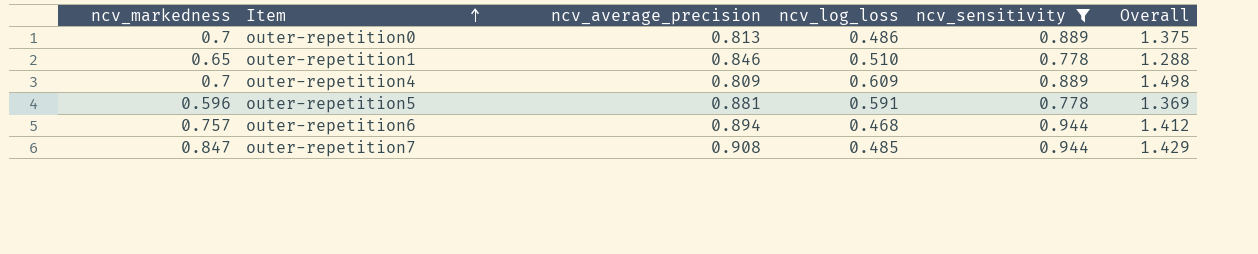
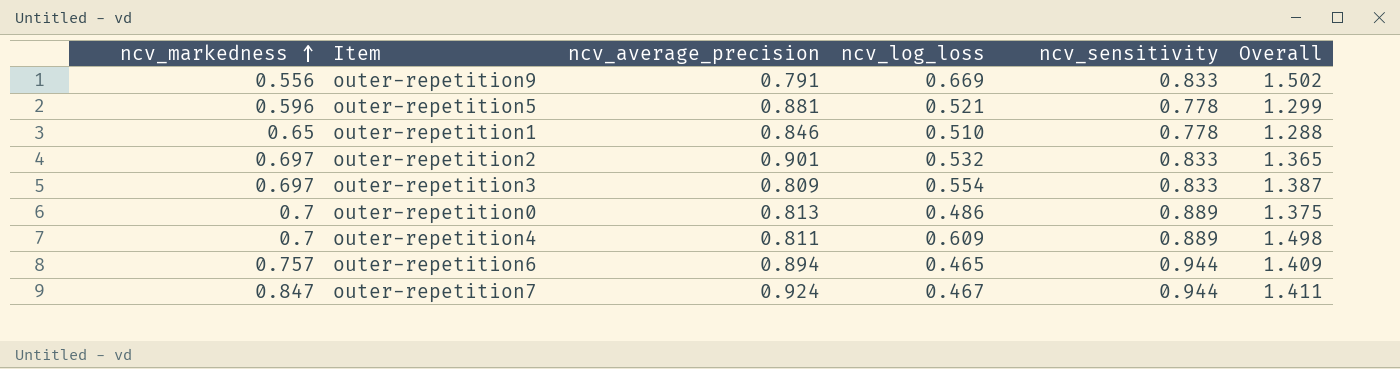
filter: ncv_sensitivity != 0.833 -> none
row order: Item ascending -> ncv_markedness ascending
outer-repetition5 | ncv_log_loss: 0.591 -> 0.521
outer-repetition5 | Overall: 1.369 -> 1.299
outer-repetition4 | ncv_average_precision: 0.809 -> 0.811
outer-repetition6 | ncv_log_loss: 0.468 -> 0.465
outer-repetition6 | Overall: 1.412 -> 1.409
outer-repetition7 | ncv_average_precision: 0.908 -> 0.924
outer-repetition7 | ncv_log_loss: 0.485 -> 0.467
outer-repetition7 | Overall: 1.429 -> 1.411

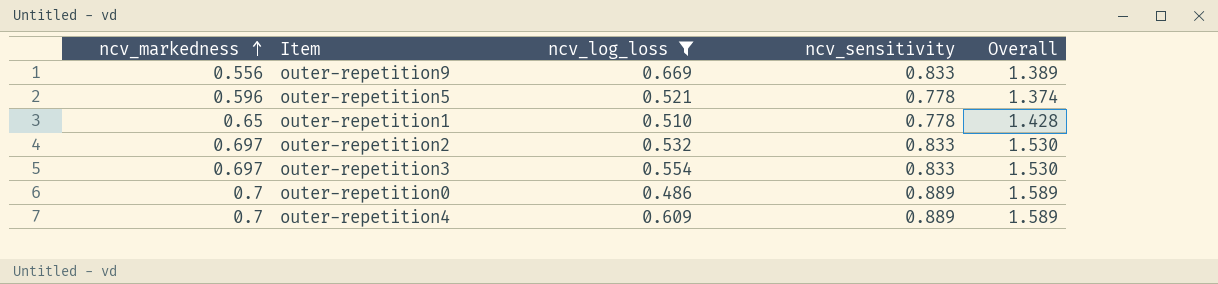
filter: none -> ncv_log_loss >= 0.486
column ncv_average_precision | position: 3 -> none
column Overall | formula: [ncv_log_loss] + [ncv_sensitivity] -> [ncv_markedness] + [ncv_sensitivity]

